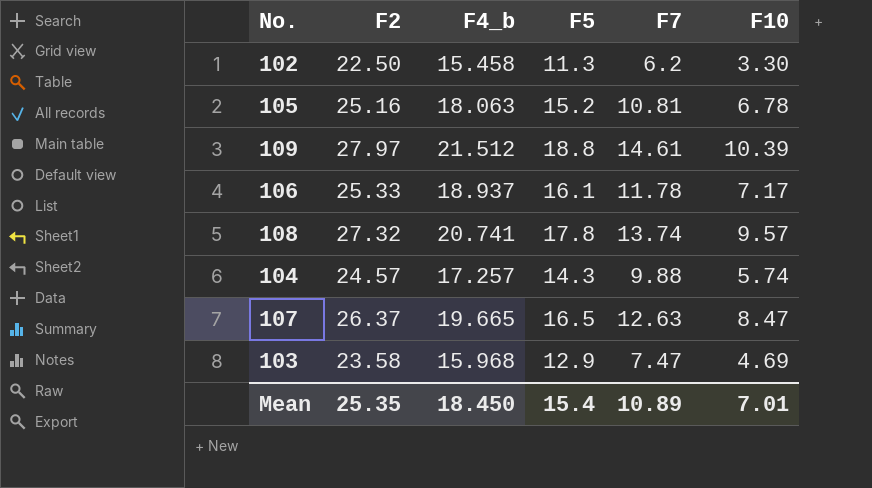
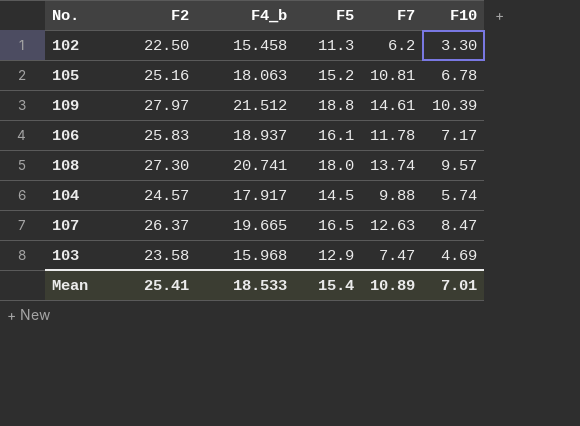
106 | F2: 25.33 -> 25.83
108 | F2: 27.32 -> 27.30
108 | F5: 17.8 -> 18.0
104 | F4_b: 17.257 -> 17.917
104 | F5: 14.3 -> 14.5
Mean | F2: 25.35 -> 25.41
Mean | F4_b: 18.450 -> 18.533

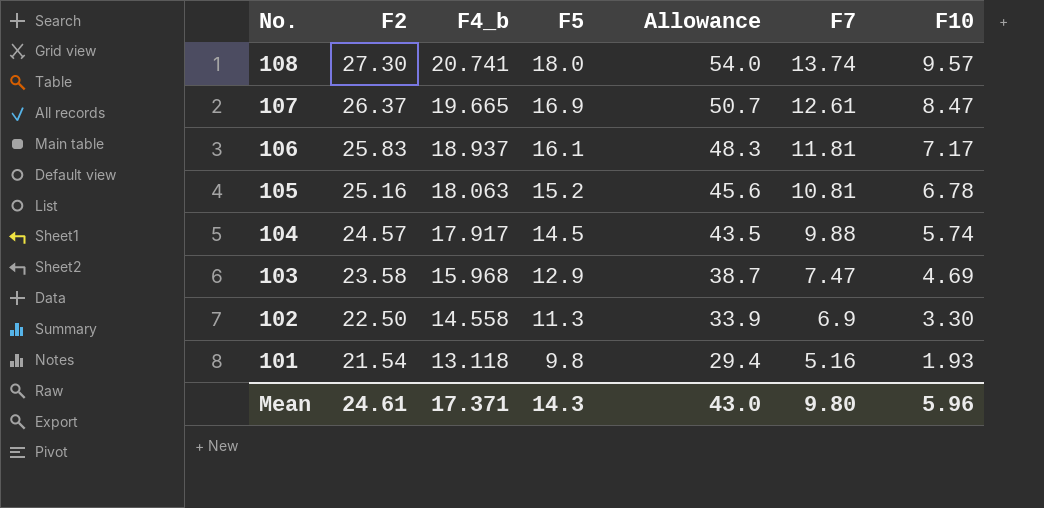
row order: none -> No. descending
column Allowance | formula: none -> [F5] * 3
row 109: 27.97 | 21.512 | 18.8 | 14.61 | 10.39 -> none
107 | F5: 16.5 -> 16.9
107 | F7: 12.63 -> 12.61
106 | F7: 11.78 -> 11.81
102 | F4_b: 15.458 -> 14.558
102 | F7: 6.2 -> 6.9
row 101: none -> 21.54 | 13.118 | 9.8 | 29.4 | 5.16 | 1.93
Mean | F2: 25.41 -> 24.61
Mean | F4_b: 18.533 -> 17.371
Mean | F5: 15.4 -> 14.3
Mean | F7: 10.89 -> 9.80
Mean | F10: 7.01 -> 5.96

